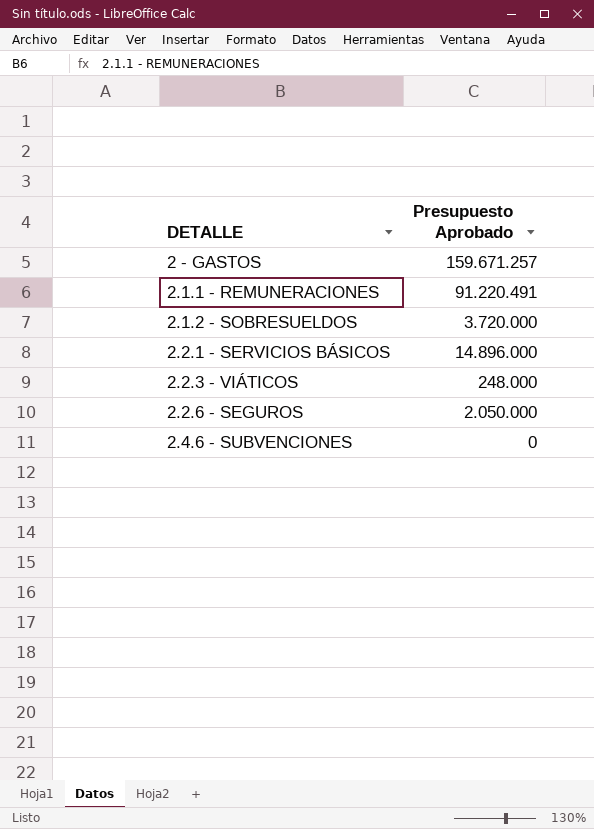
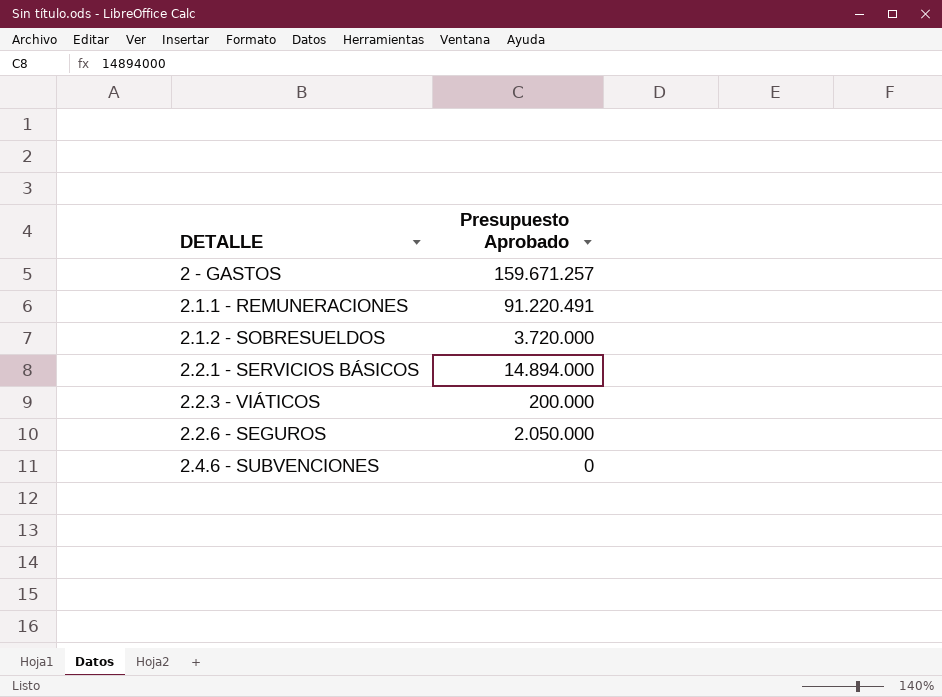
2.2.1 - SERVICIOS BÁSICOS | Presupuesto Aprobado: 14.896.000 -> 14.894.000
2.2.3 - VIÁTICOS | Presupuesto Aprobado: 248.000 -> 200.000

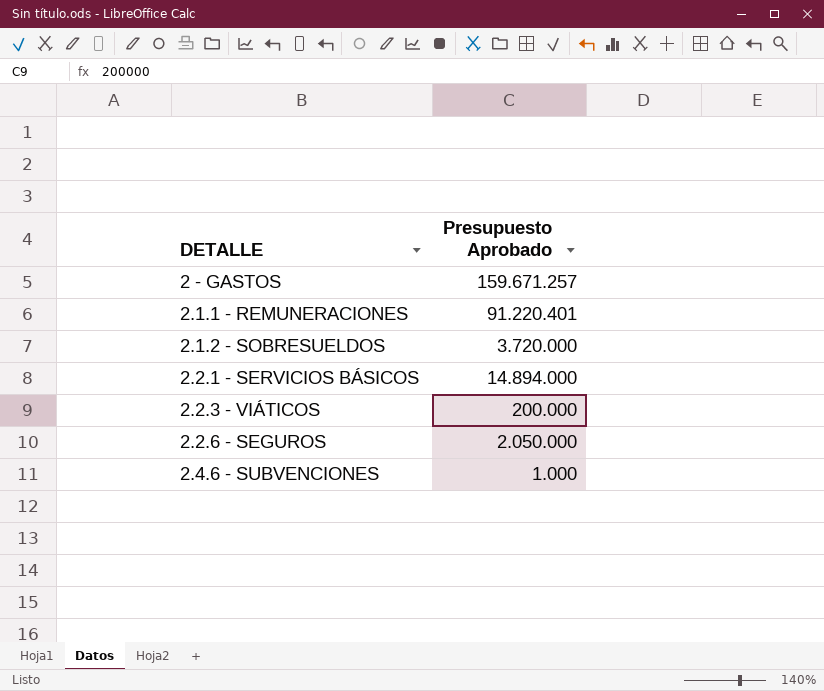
2.1.1 - REMUNERACIONES | Presupuesto Aprobado: 91.220.491 -> 91.220.401
2.4.6 - SUBVENCIONES | Presupuesto Aprobado: 0 -> 1.000

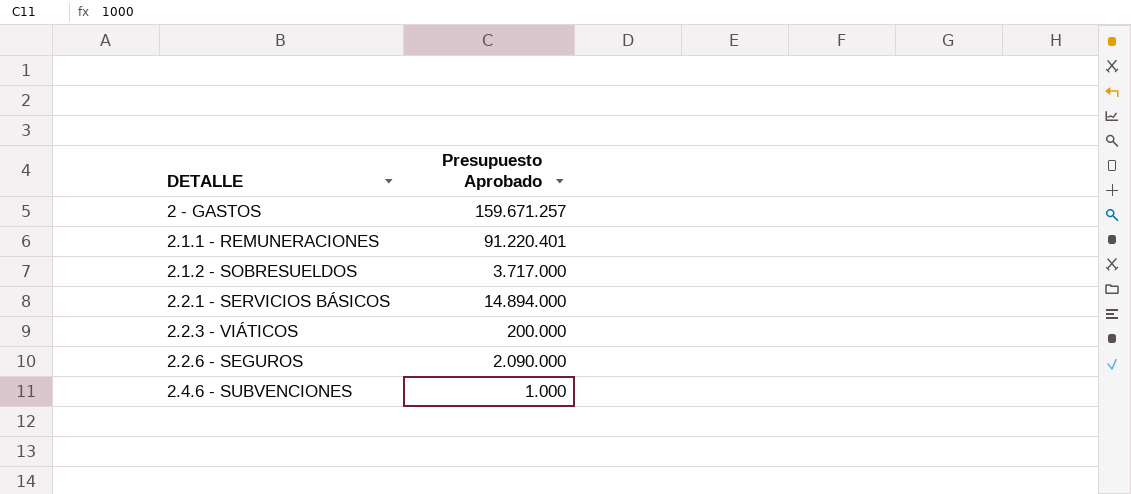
2.1.2 - SOBRESUELDOS | Presupuesto Aprobado: 3.720.000 -> 3.717.000
2.2.6 - SEGUROS | Presupuesto Aprobado: 2.050.000 -> 2.090.000

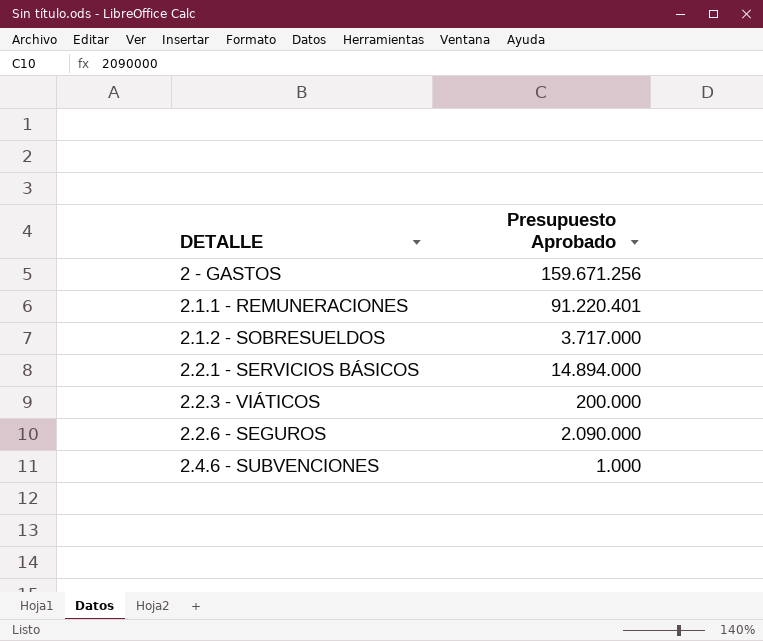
2 - GASTOS | Presupuesto Aprobado: 159.671.257 -> 159.671.256

